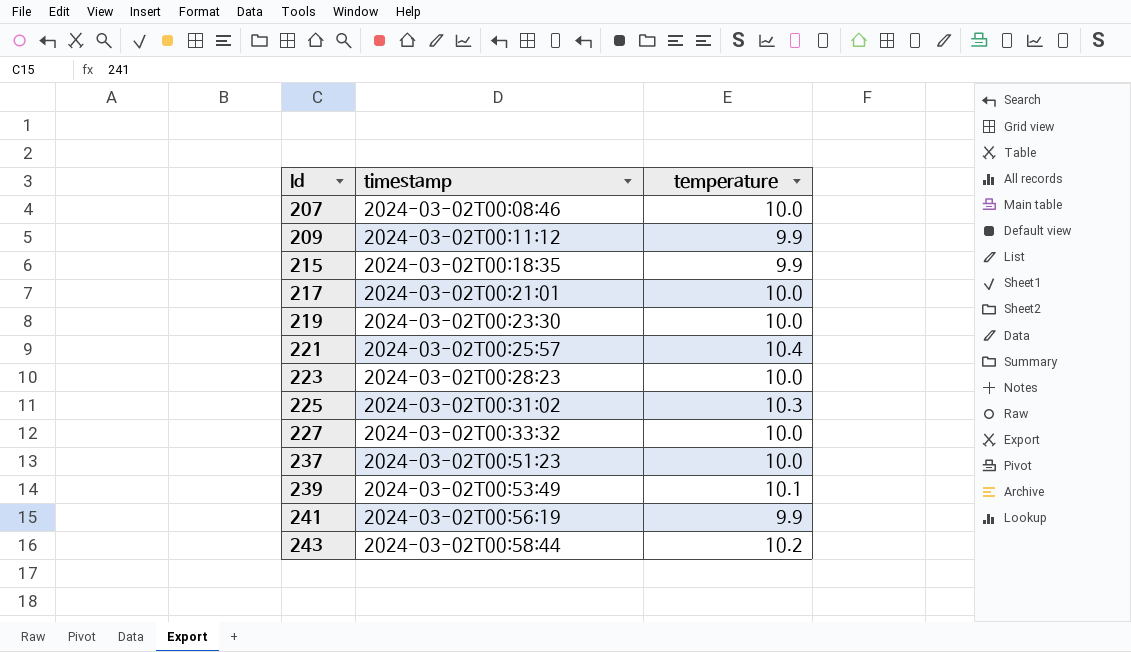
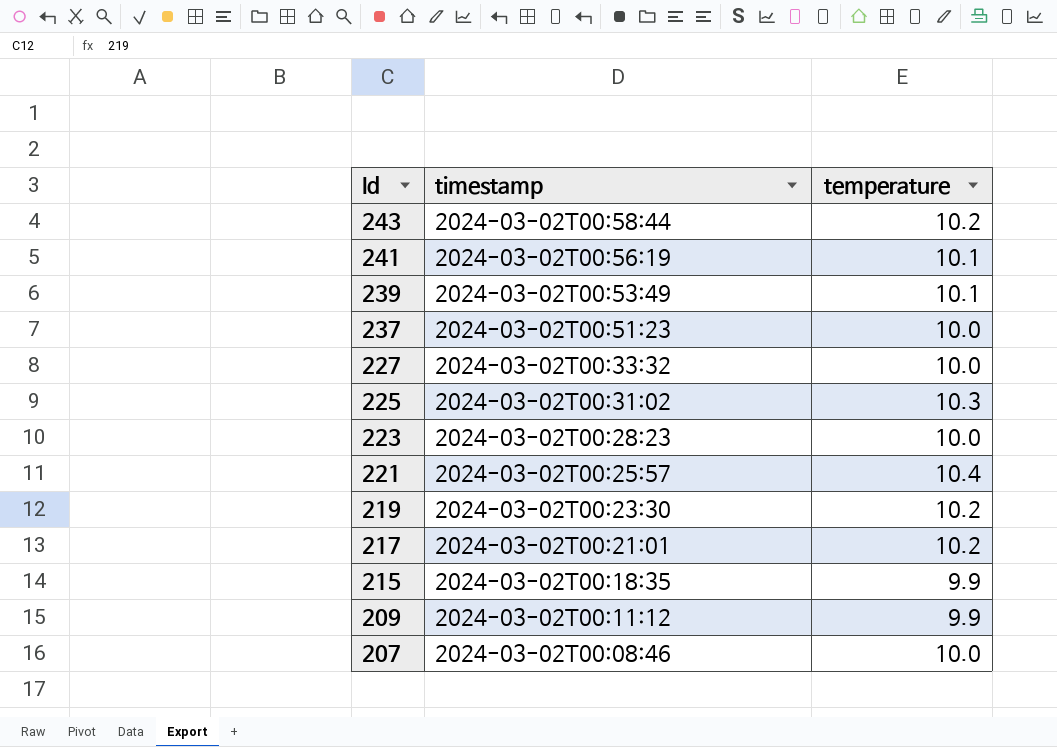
row order: Id ascending -> Id descending
241 | temperature: 9.9 -> 10.1
219 | temperature: 10.0 -> 10.2
217 | temperature: 10.0 -> 10.2

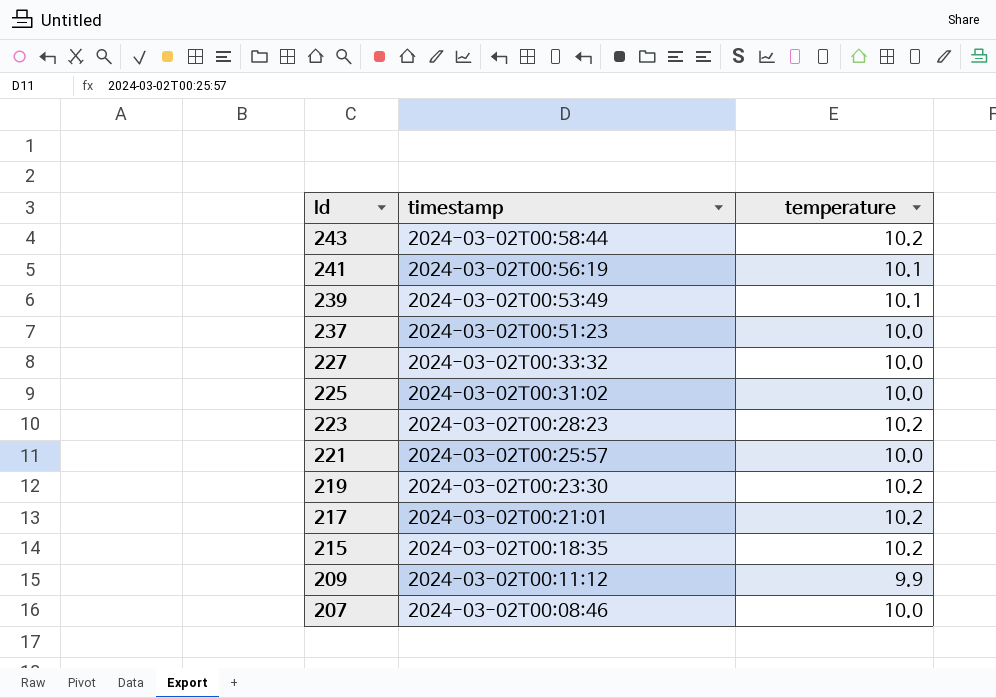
225 | temperature: 10.3 -> 10.0
223 | temperature: 10.0 -> 10.2
221 | temperature: 10.4 -> 10.0
215 | temperature: 9.9 -> 10.2

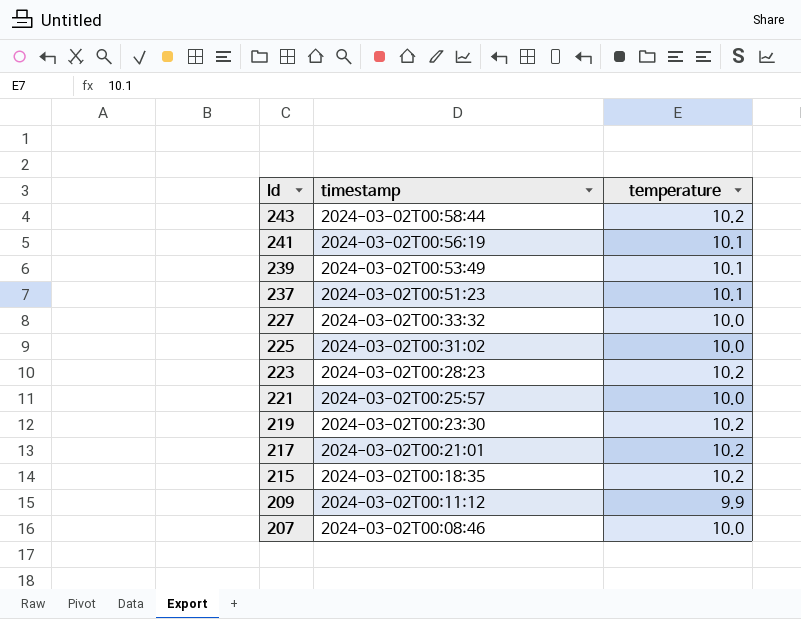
237 | temperature: 10.0 -> 10.1

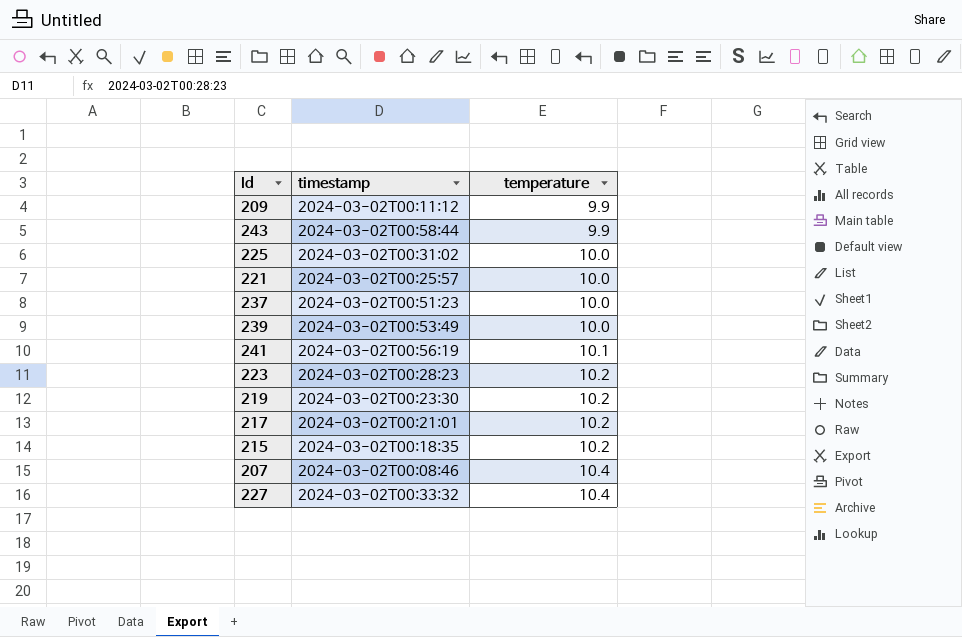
row order: Id descending -> temperature ascending
243 | temperature: 10.2 -> 9.9
237 | temperature: 10.1 -> 10.0
239 | temperature: 10.1 -> 10.0
207 | temperature: 10.0 -> 10.4
227 | temperature: 10.0 -> 10.4

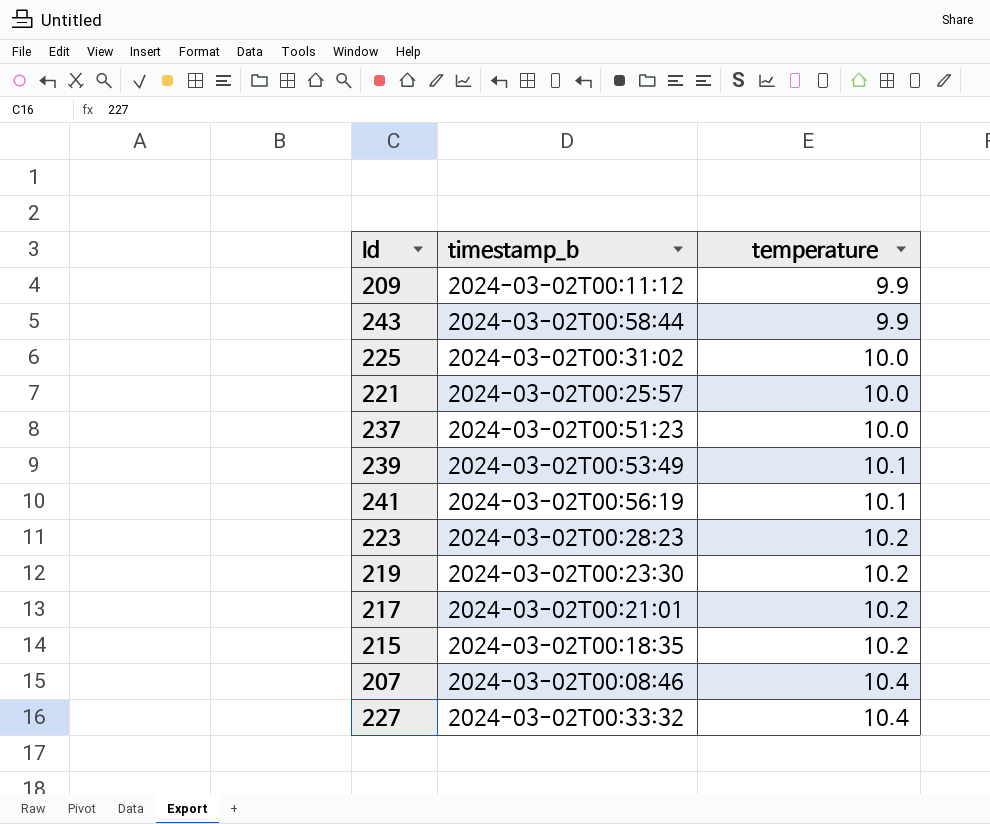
column name: timestamp -> timestamp_b
239 | temperature: 10.0 -> 10.1

